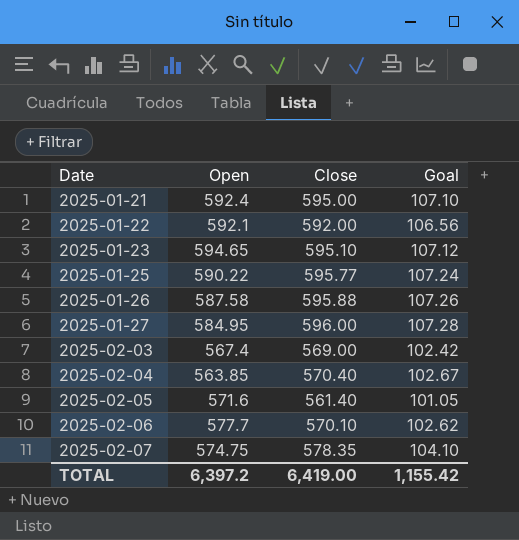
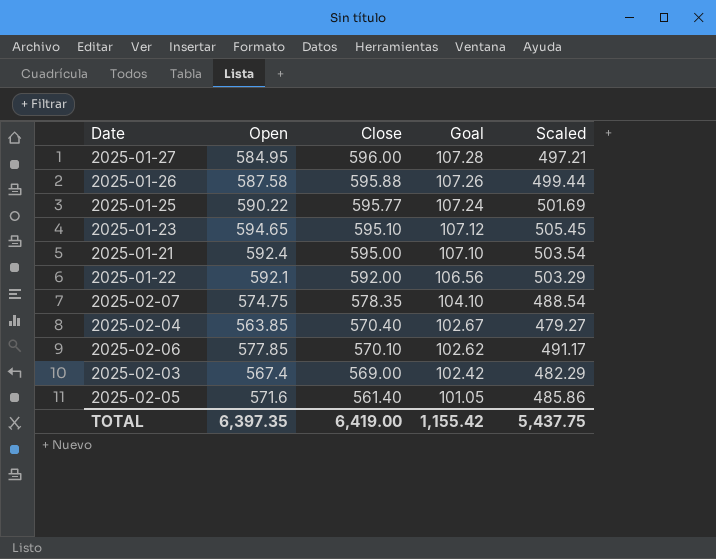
row order: Date ascending -> Close descending
column Scaled | formula: none -> [Open] * 0.85
2025-02-06 | Open: 577.7 -> 577.85
TOTAL | Open: 6,397.2 -> 6,397.35

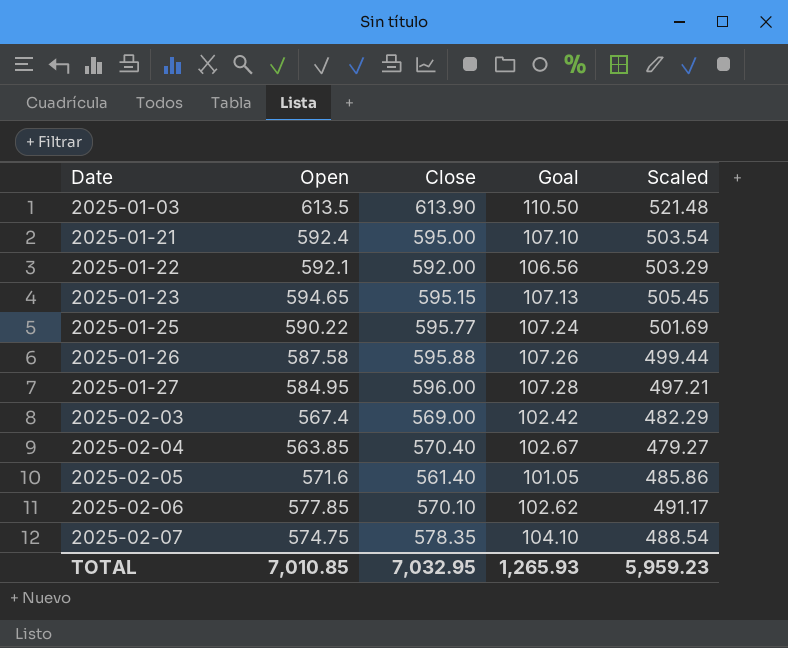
row order: Close descending -> Date ascending
row 2025-01-03: none -> 613.5 | 613.90 | 110.50 | 521.48
2025-01-23 | Close: 595.10 -> 595.15
2025-01-23 | Goal: 107.12 -> 107.13
TOTAL | Open: 6,397.35 -> 7,010.85
TOTAL | Close: 6,419.00 -> 7,032.95
TOTAL | Goal: 1,155.42 -> 1,265.93
TOTAL | Scaled: 5,437.75 -> 5,959.23

